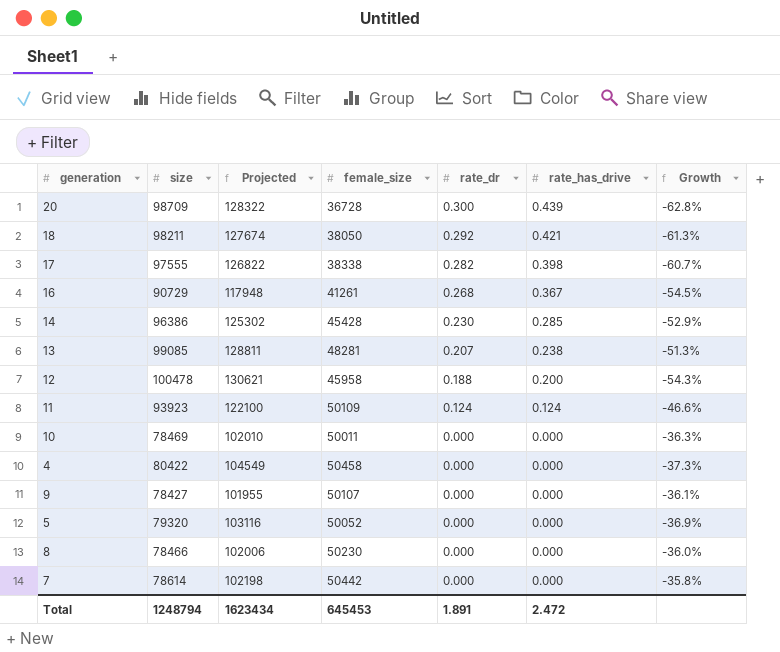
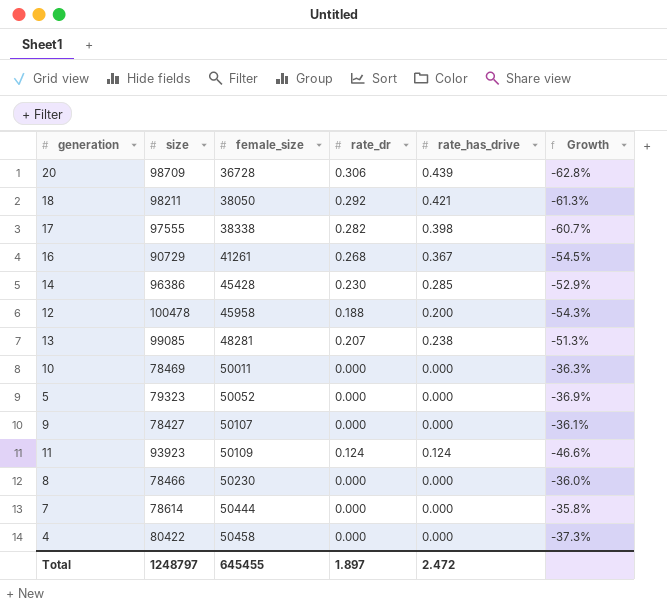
row order: rate_dr descending -> female_size ascending
column Projected | formula: [size] * 1.3 -> none
20 | rate_dr: 0.300 -> 0.306
5 | size: 79320 -> 79323
7 | female_size: 50442 -> 50444
Total | size: 1248794 -> 1248797
Total | female_size: 645453 -> 645455
Total | rate_dr: 1.891 -> 1.897

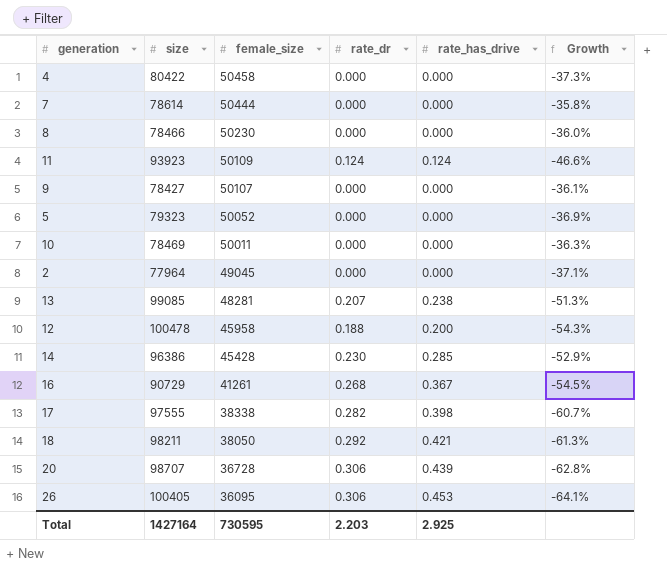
row order: female_size ascending -> female_size descending
row 2: none -> 77964 | 49045 | 0.000 | 0.000 | -37.1%
20 | size: 98709 -> 98707
row 26: none -> 100405 | 36095 | 0.306 | 0.453 | -64.1%
Total | size: 1248797 -> 1427164
Total | female_size: 645455 -> 730595
Total | rate_dr: 1.897 -> 2.203
Total | rate_has_drive: 2.472 -> 2.925

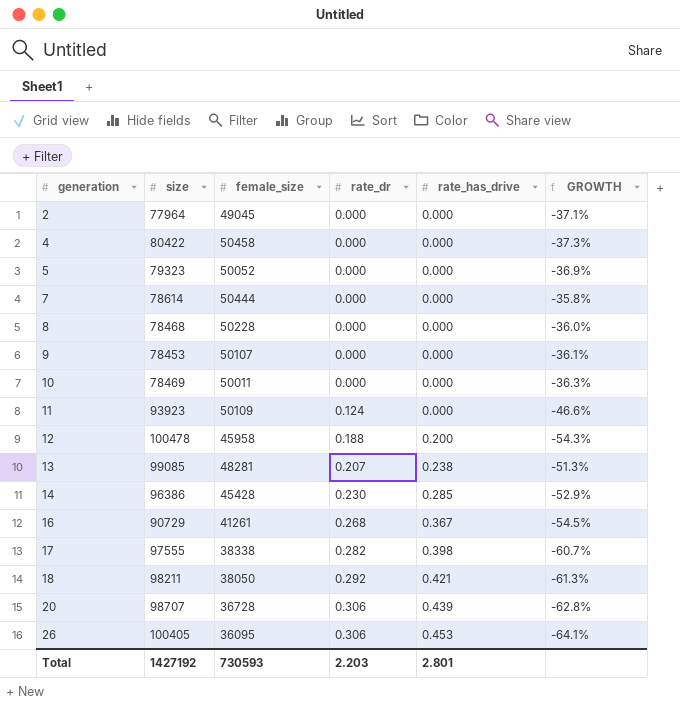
row order: female_size descending -> generation ascending
column name: Growth -> GROWTH
8 | size: 78466 -> 78468
8 | female_size: 50230 -> 50228
9 | size: 78427 -> 78453
11 | rate_has_drive: 0.124 -> 0.000
Total | size: 1427164 -> 1427192
Total | female_size: 730595 -> 730593
Total | rate_has_drive: 2.925 -> 2.801

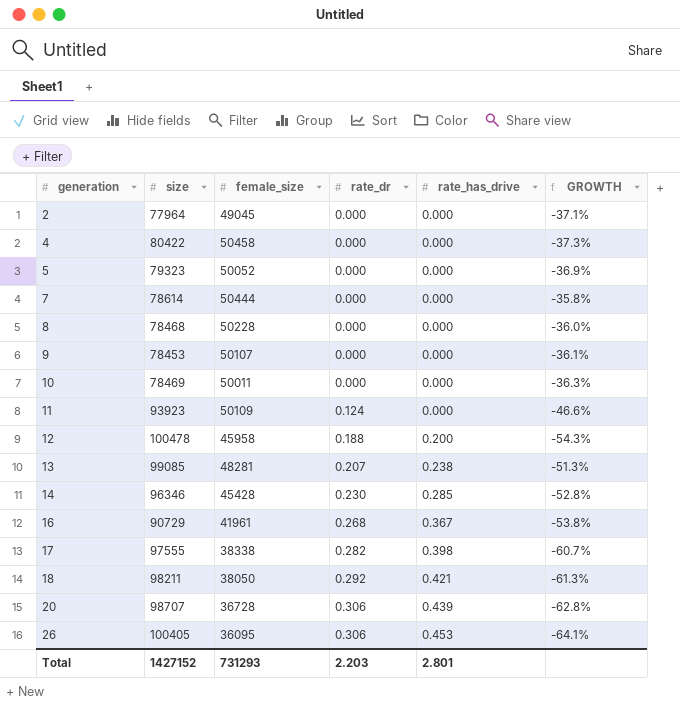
14 | size: 96386 -> 96346
14 | GROWTH: -52.9% -> -52.8%
16 | female_size: 41261 -> 41961
16 | GROWTH: -54.5% -> -53.8%
Total | size: 1427192 -> 1427152
Total | female_size: 730593 -> 731293

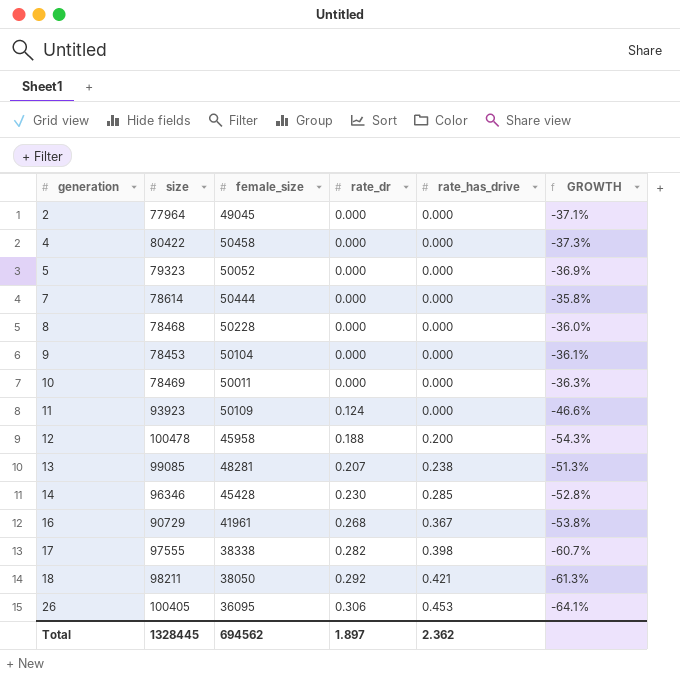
row 20: 98707 | 36728 | 0.306 | 0.439 | -62.8% -> none
9 | female_size: 50107 -> 50104
Total | size: 1427152 -> 1328445
Total | female_size: 731293 -> 694562
Total | rate_dr: 2.203 -> 1.897
Total | rate_has_drive: 2.801 -> 2.362

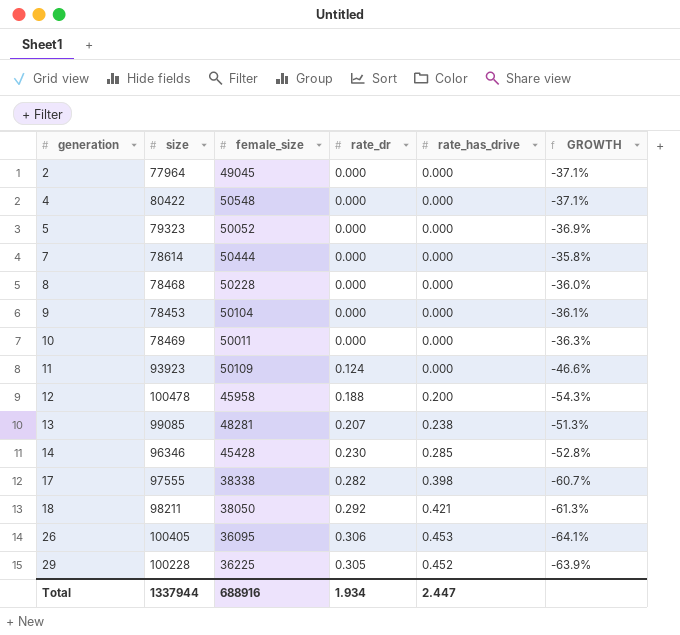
row 16: 90729 | 41961 | 0.268 | 0.367 | -53.8% -> none
4 | female_size: 50458 -> 50548
4 | GROWTH: -37.3% -> -37.1%
row 29: none -> 100228 | 36225 | 0.305 | 0.452 | -63.9%
Total | size: 1328445 -> 1337944
Total | female_size: 694562 -> 688916
Total | rate_dr: 1.897 -> 1.934
Total | rate_has_drive: 2.362 -> 2.447

